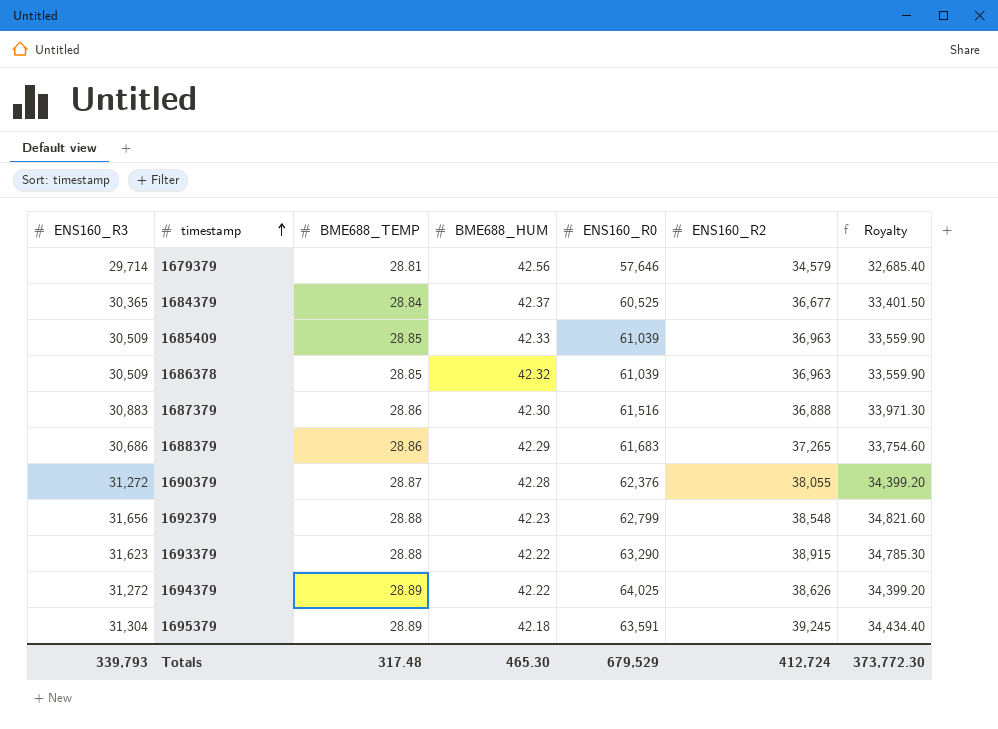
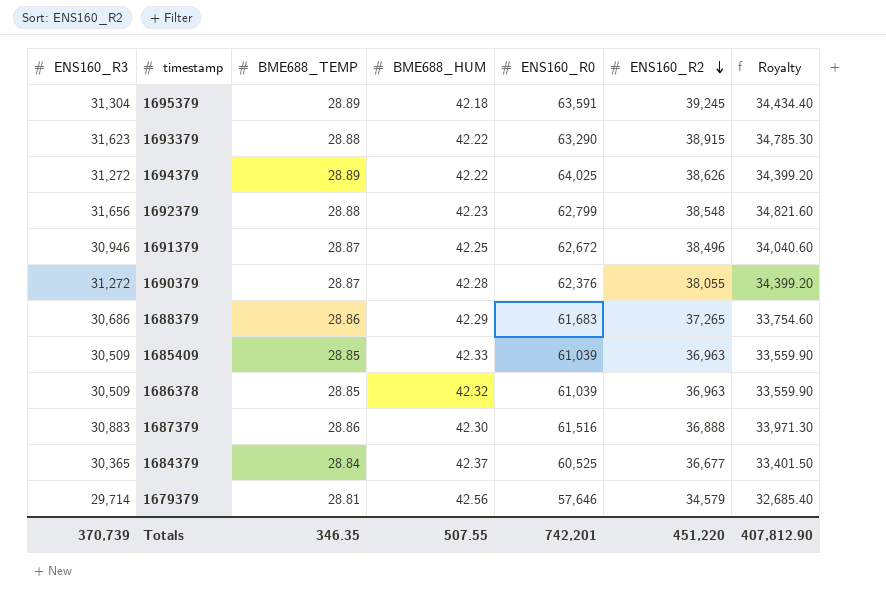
row order: timestamp ascending -> ENS160_R2 descending
row 1691379: none -> 30,946 | 28.87 | 42.25 | 62,672 | 38,496 | 34,040.60
Totals | ENS160_R3: 339,793 -> 370,739
Totals | BME688_TEMP: 317.48 -> 346.35
Totals | BME688_HUM: 465.30 -> 507.55
Totals | ENS160_R0: 679,529 -> 742,201
Totals | ENS160_R2: 412,724 -> 451,220
Totals | Royalty: 373,772.30 -> 407,812.90

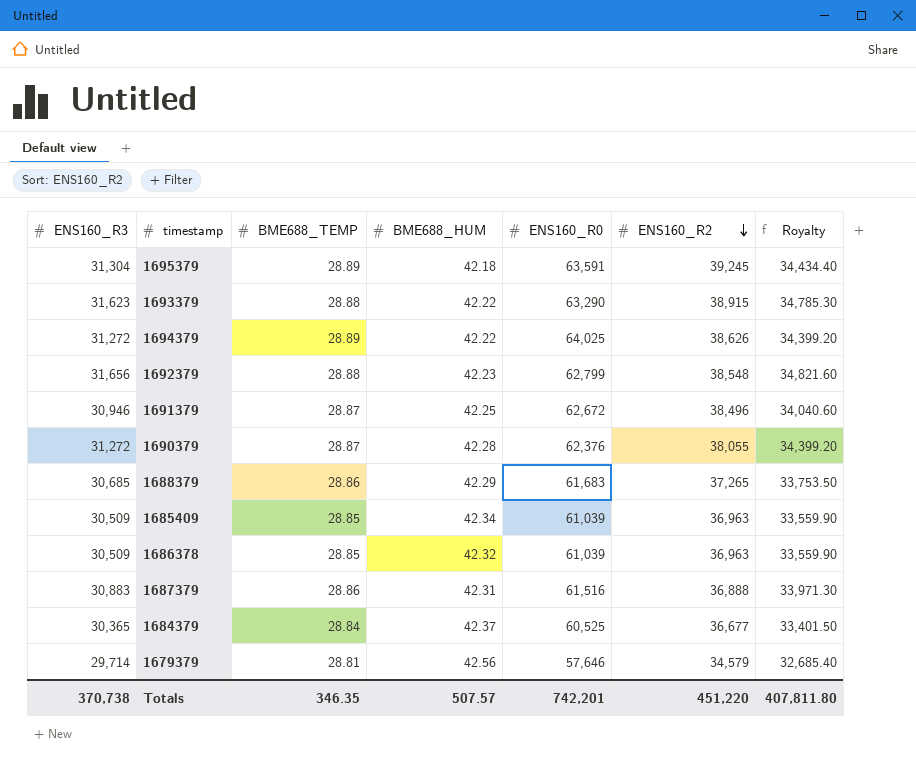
1688379 | ENS160_R3: 30,686 -> 30,685
1688379 | Royalty: 33,754.60 -> 33,753.50
1685409 | BME688_HUM: 42.33 -> 42.34
1687379 | BME688_HUM: 42.30 -> 42.31
Totals | ENS160_R3: 370,739 -> 370,738
Totals | BME688_HUM: 507.55 -> 507.57
Totals | Royalty: 407,812.90 -> 407,811.80

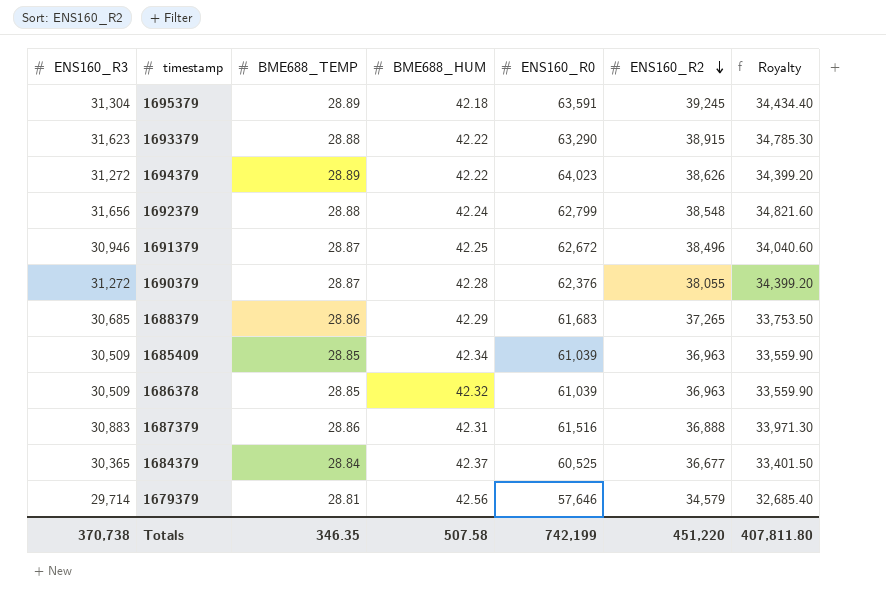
1694379 | ENS160_R0: 64,025 -> 64,023
1692379 | BME688_HUM: 42.23 -> 42.24
Totals | BME688_HUM: 507.57 -> 507.58
Totals | ENS160_R0: 742,201 -> 742,199

